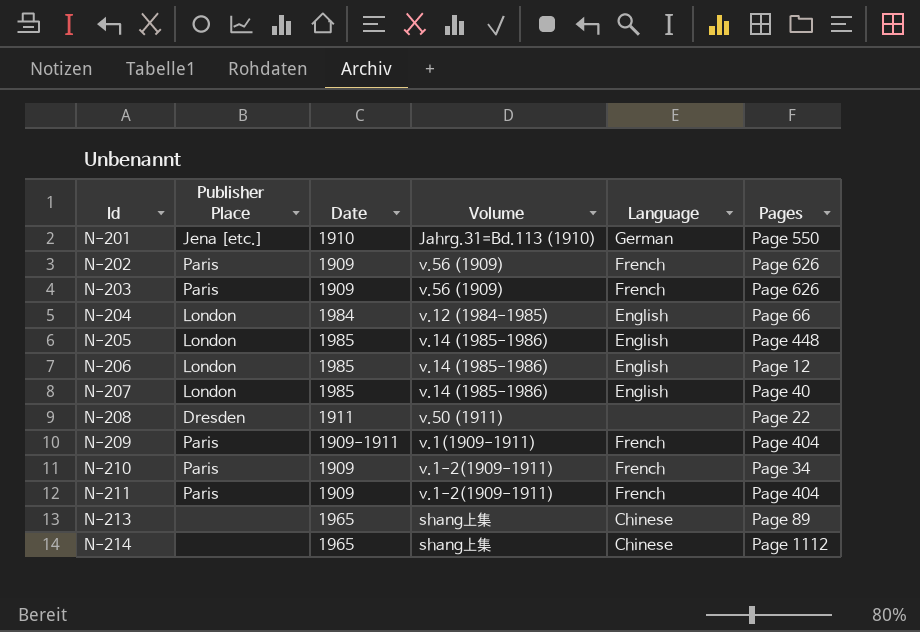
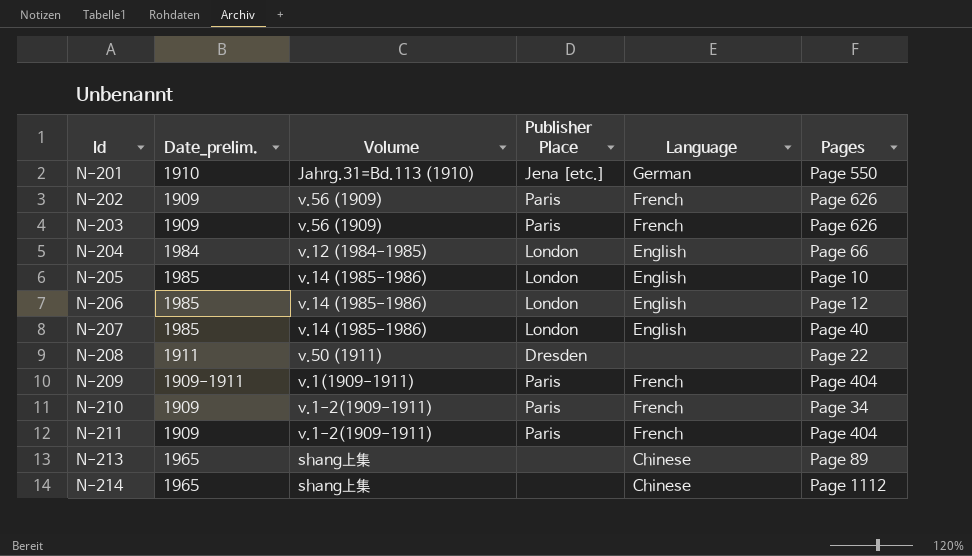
column name: Date -> Date_prelim.
column Publisher Place | position: 2 -> 4
N-205 | Pages: Page 448 -> Page 10

